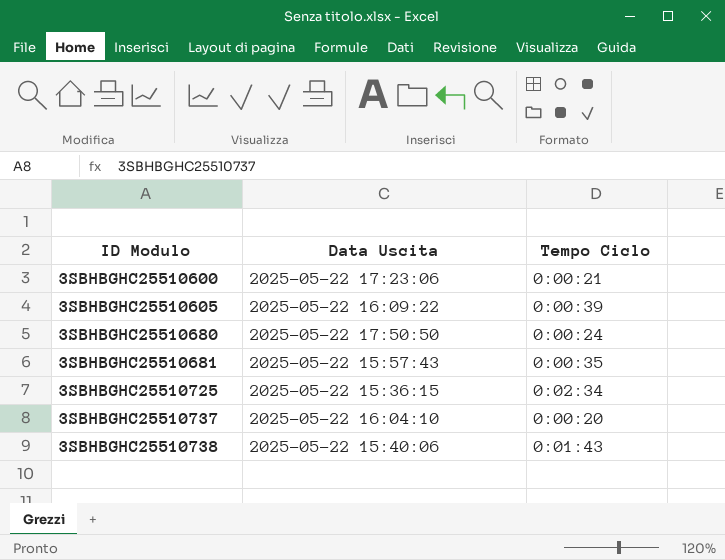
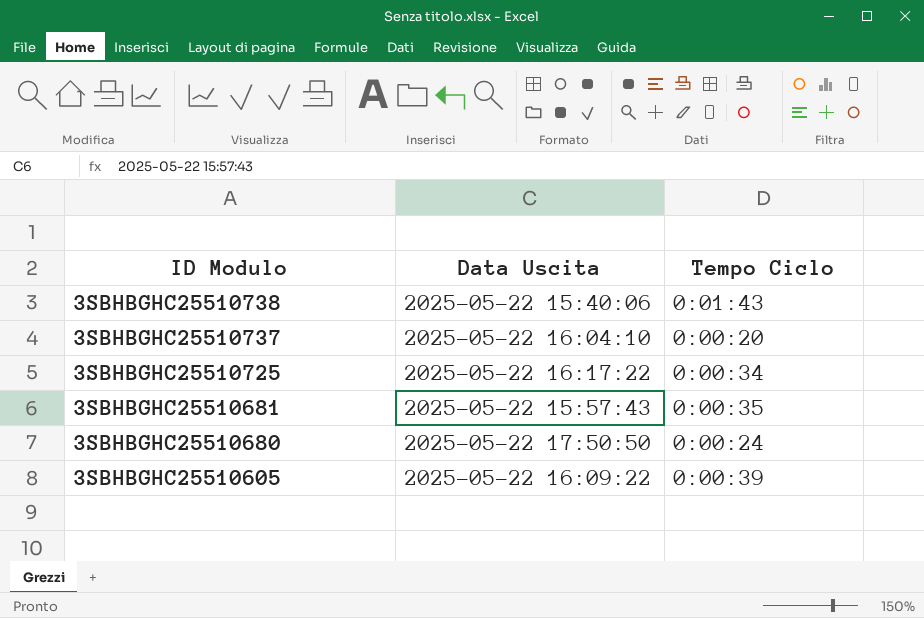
row order: ID Modulo ascending -> ID Modulo descending
row 3SBHBGHC25510600: 2025-05-22 17:23:06 | 0:00:21 -> none
3SBHBGHC25510725 | Data Uscita: 2025-05-22 15:36:15 -> 2025-05-22 16:17:22
3SBHBGHC25510725 | Tempo Ciclo: 0:02:34 -> 0:00:34

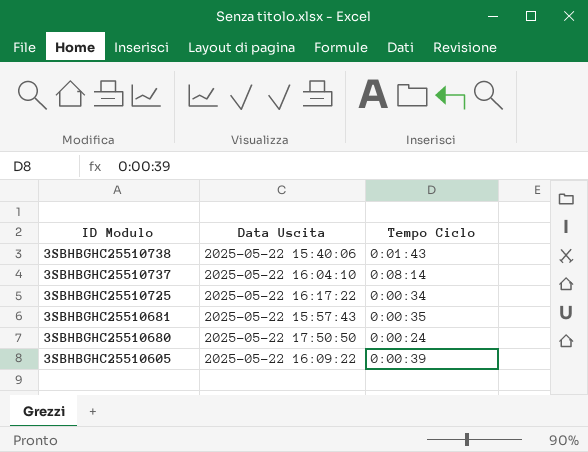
3SBHBGHC25510737 | Tempo Ciclo: 0:00:20 -> 0:08:14

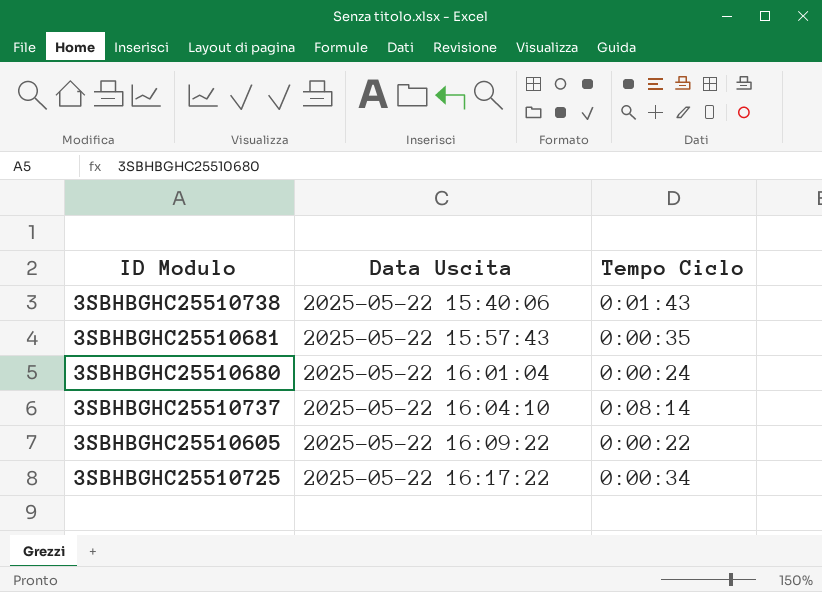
row order: ID Modulo descending -> Data Uscita ascending
3SBHBGHC25510680 | Data Uscita: 2025-05-22 17:50:50 -> 2025-05-22 16:01:04
3SBHBGHC25510605 | Tempo Ciclo: 0:00:39 -> 0:00:22

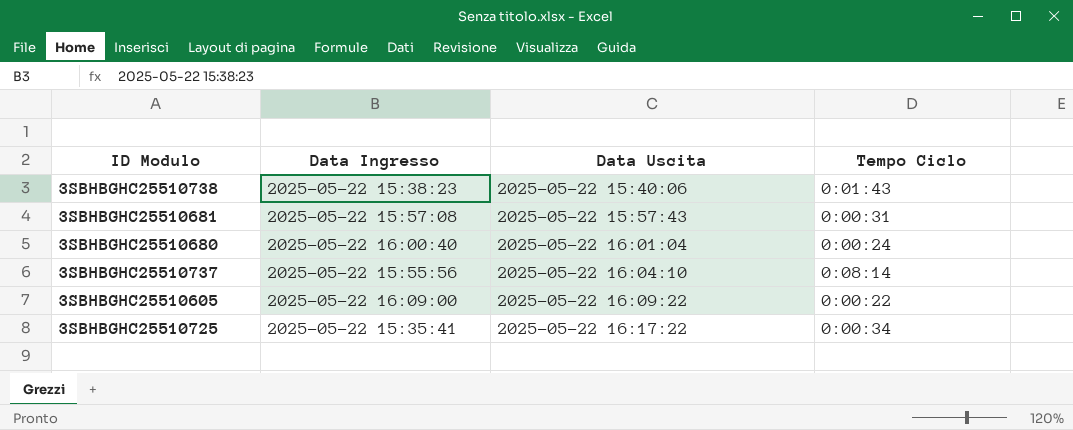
column Data Ingresso | position: none -> 2
3SBHBGHC25510681 | Tempo Ciclo: 0:00:35 -> 0:00:31

